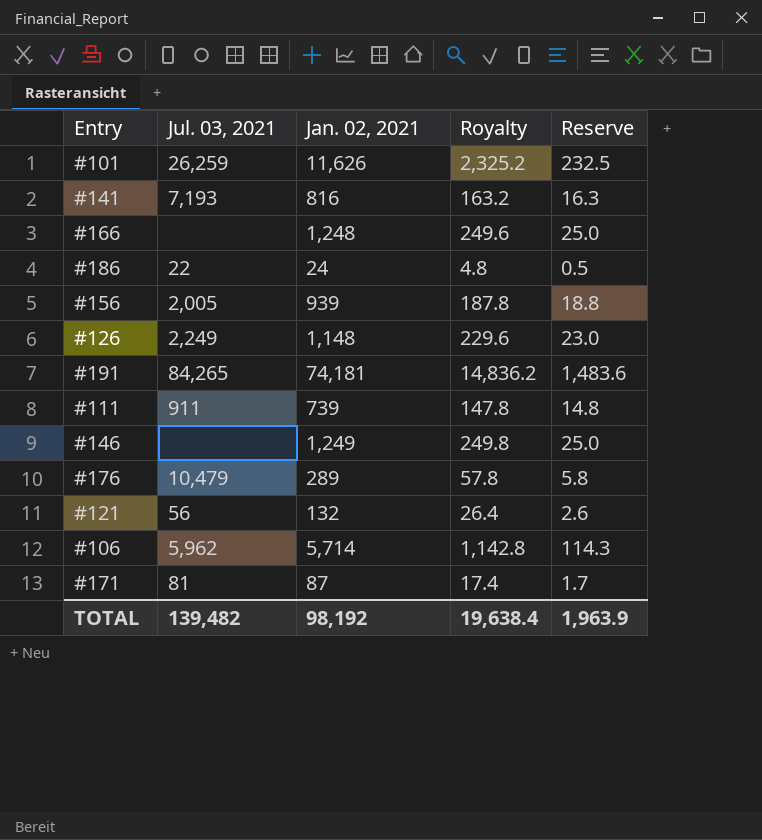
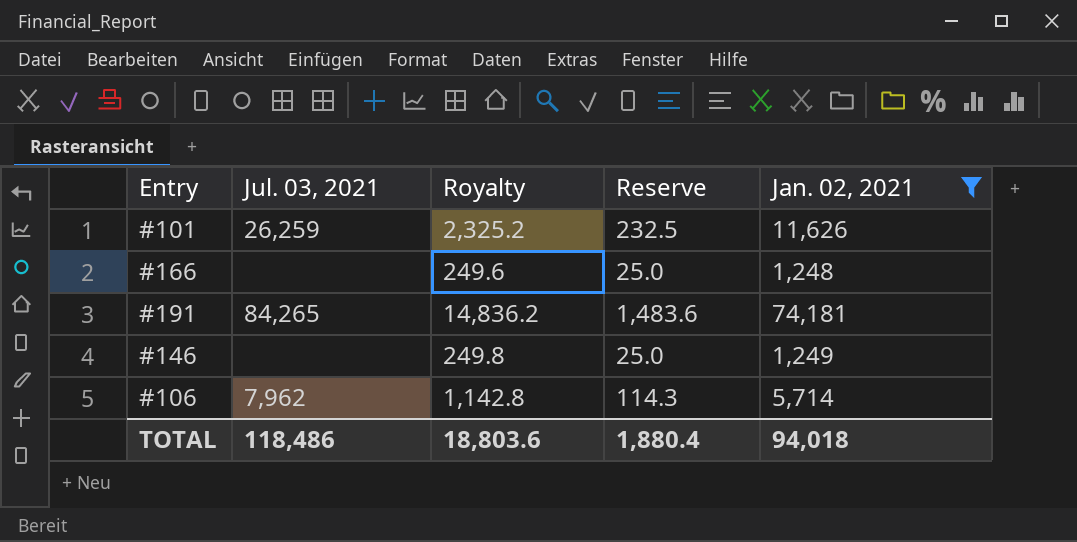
filter: none -> Jan. 02, 2021 >= 1,248
column Jan. 02, 2021 | position: 3 -> 5
#106 | Jul. 03, 2021: 5,962 -> 7,962
TOTAL | Jul. 03, 2021: 139,482 -> 118,486
TOTAL | Royalty: 19,638.4 -> 18,803.6
TOTAL | Reserve: 1,963.9 -> 1,880.4
TOTAL | Jan. 02, 2021: 98,192 -> 94,018

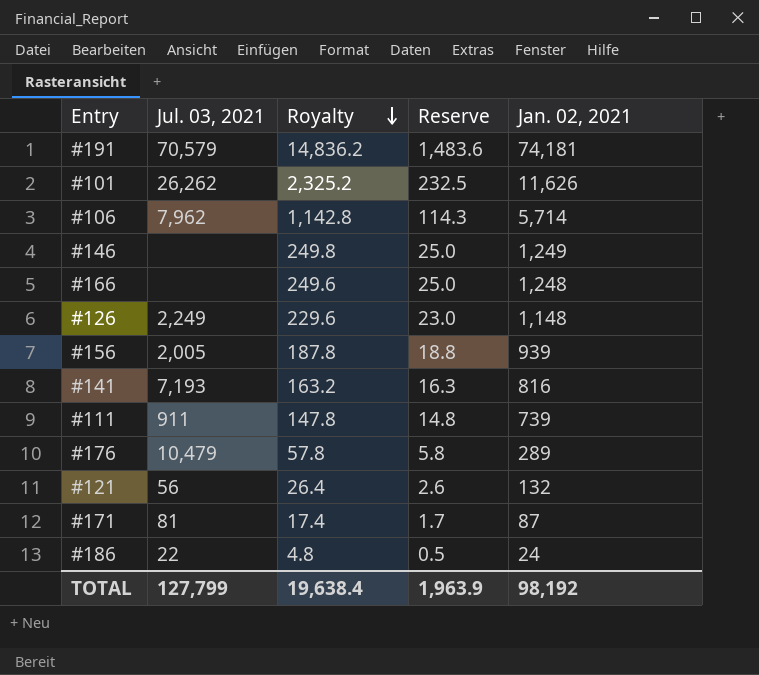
filter: Jan. 02, 2021 >= 1,248 -> none
row order: none -> Royalty descending
#191 | Jul. 03, 2021: 84,265 -> 70,579
#101 | Jul. 03, 2021: 26,259 -> 26,262
TOTAL | Jul. 03, 2021: 118,486 -> 127,799
TOTAL | Royalty: 18,803.6 -> 19,638.4
TOTAL | Reserve: 1,880.4 -> 1,963.9
TOTAL | Jan. 02, 2021: 94,018 -> 98,192

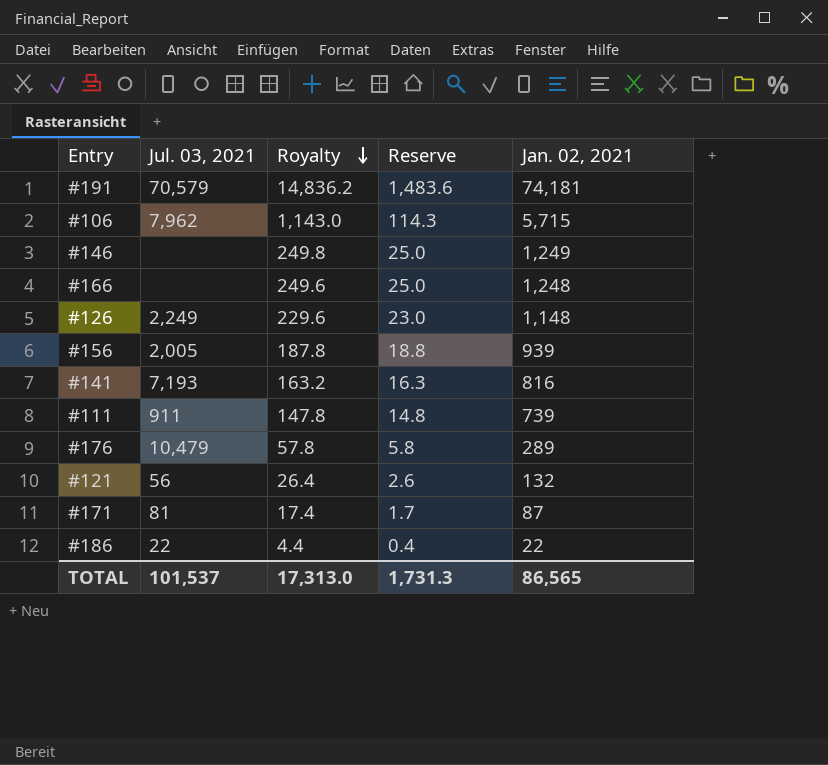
row #101: 26,262 | 2,325.2 | 232.5 | 11,626 -> none
#106 | Royalty: 1,142.8 -> 1,143.0
#106 | Jan. 02, 2021: 5,714 -> 5,715
#186 | Royalty: 4.8 -> 4.4
#186 | Reserve: 0.5 -> 0.4
#186 | Jan. 02, 2021: 24 -> 22
TOTAL | Jul. 03, 2021: 127,799 -> 101,537
TOTAL | Royalty: 19,638.4 -> 17,313.0
TOTAL | Reserve: 1,963.9 -> 1,731.3
TOTAL | Jan. 02, 2021: 98,192 -> 86,565

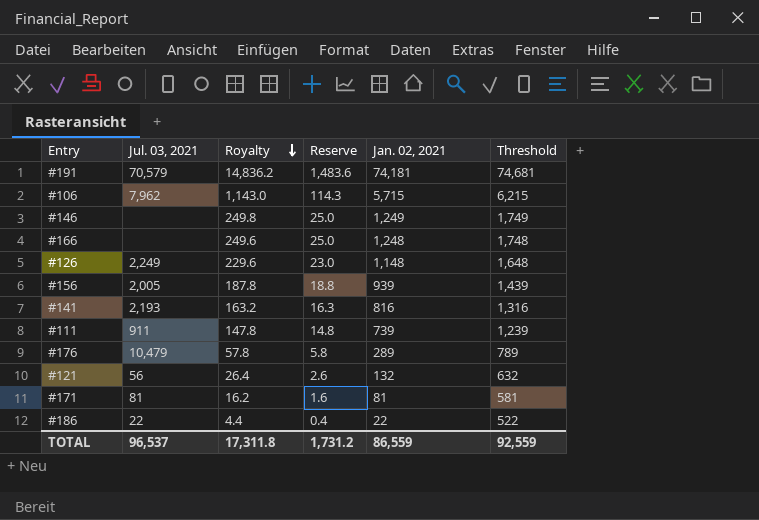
column Threshold | formula: none -> [Jan. 02, 2021] + 500
#141 | Jul. 03, 2021: 7,193 -> 2,193
#171 | Royalty: 17.4 -> 16.2
#171 | Reserve: 1.7 -> 1.6
#171 | Jan. 02, 2021: 87 -> 81
TOTAL | Jul. 03, 2021: 101,537 -> 96,537
TOTAL | Royalty: 17,313.0 -> 17,311.8
TOTAL | Reserve: 1,731.3 -> 1,731.2
TOTAL | Jan. 02, 2021: 86,565 -> 86,559

